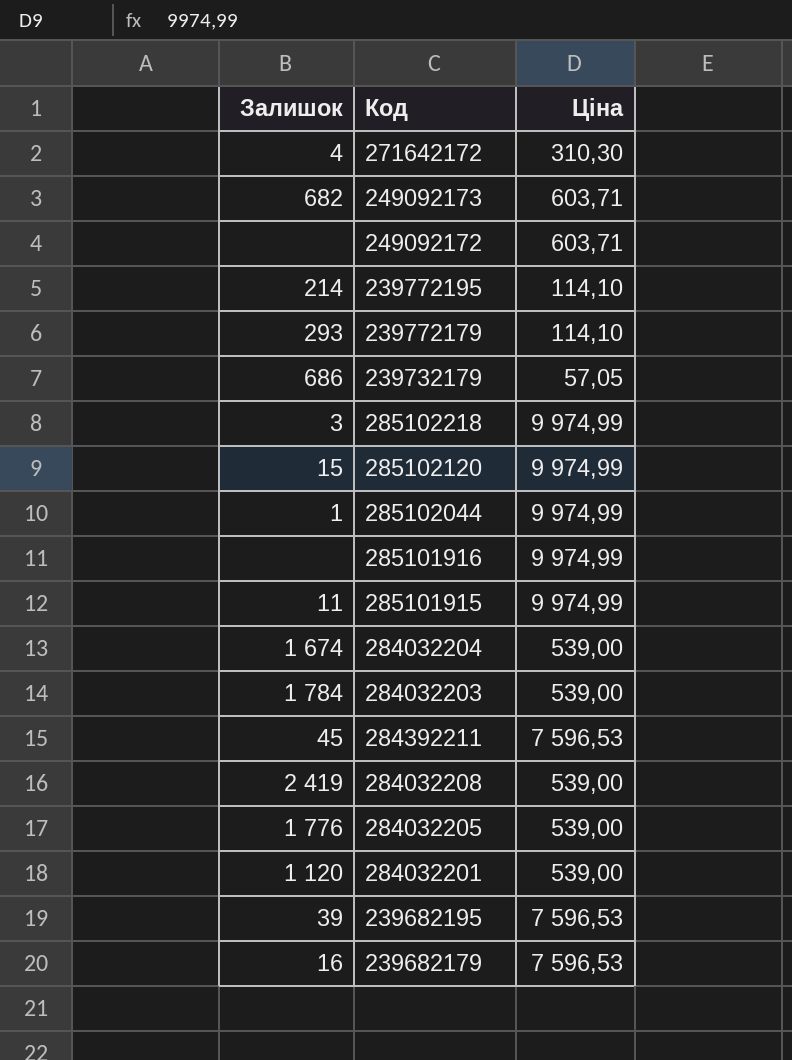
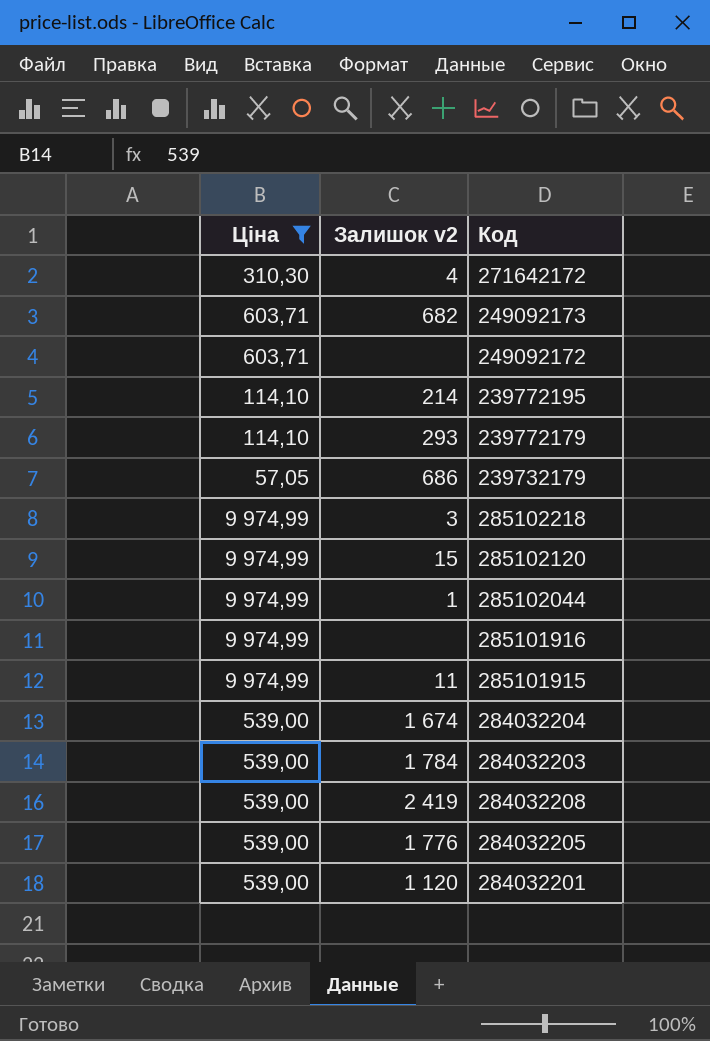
filter: none -> Ціна != 7 596,53
column Ціна | position: 3 -> 1
column name: Залишок -> Залишок v2

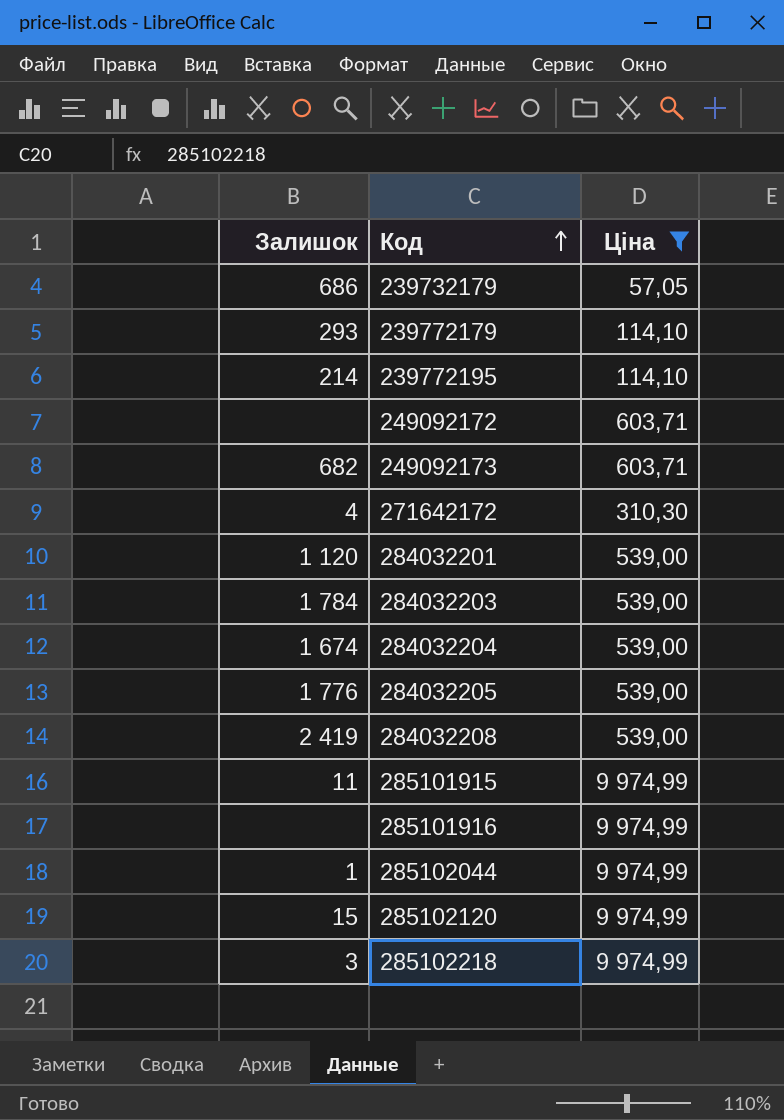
row order: none -> Код ascending
column name: Залишок v2 -> Залишок
column Ціна | position: 1 -> 3

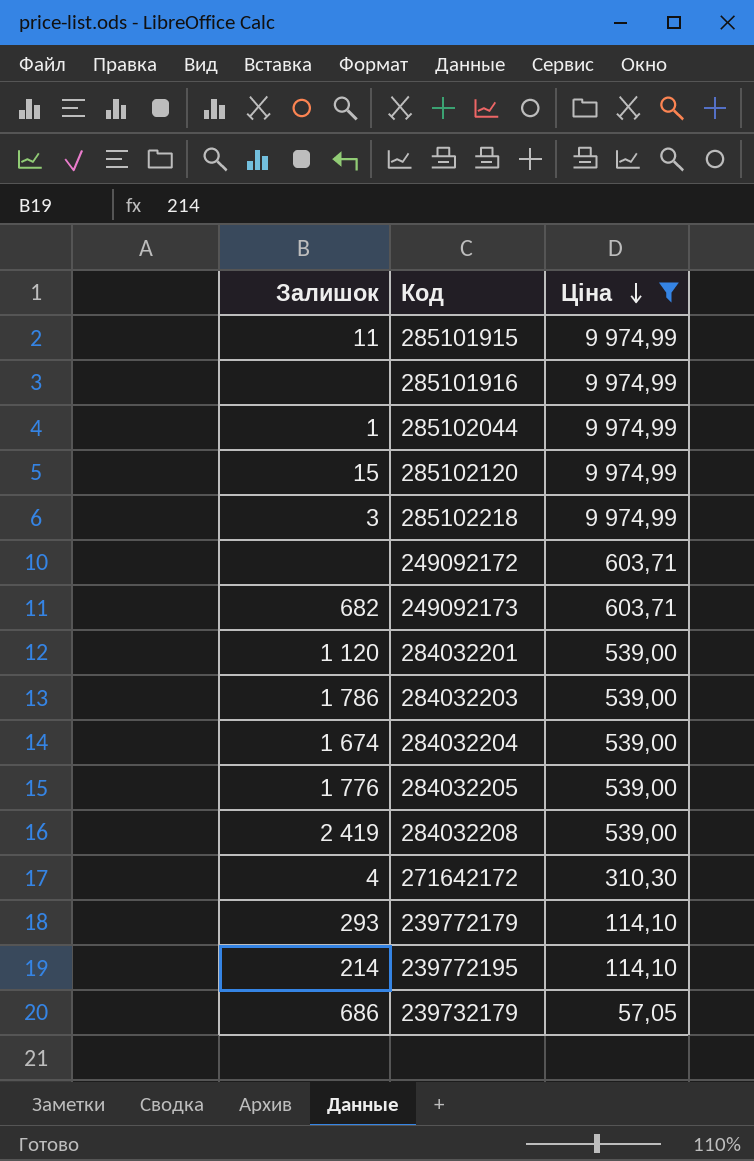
row order: Код ascending -> Ціна descending
284032203 | Залишок: 1 784 -> 1 786

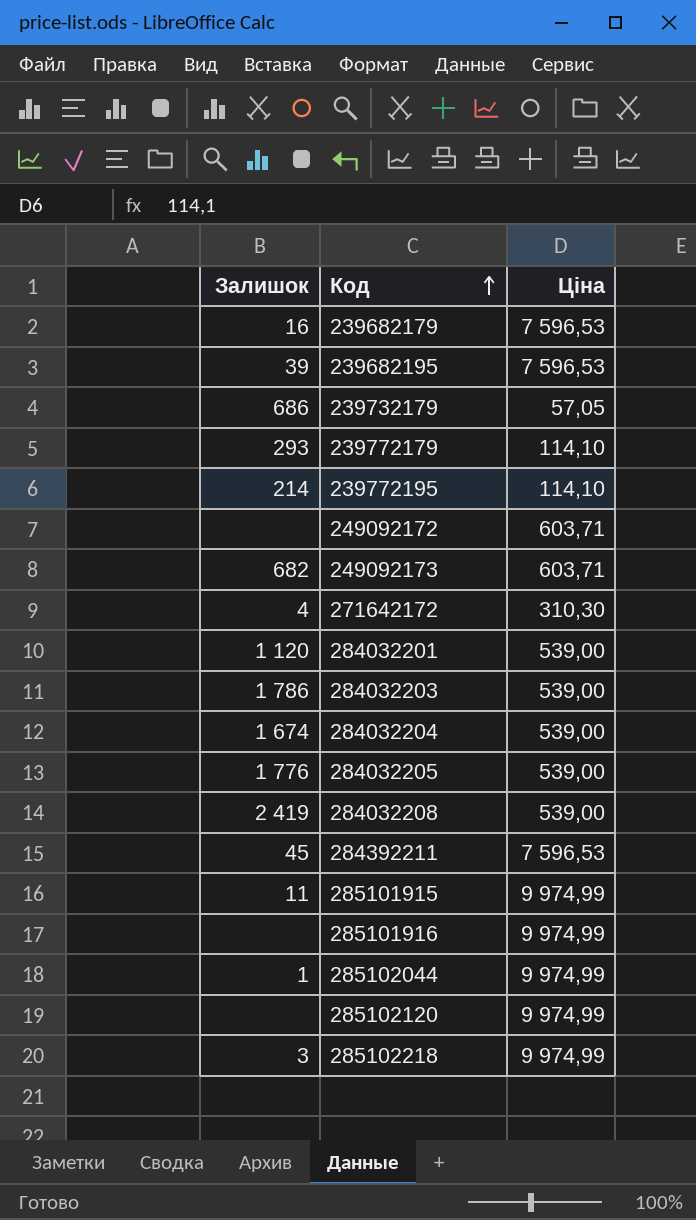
filter: Ціна != 7 596,53 -> none
row order: Ціна descending -> Код ascending
285102120 | Залишок: 15 -> none

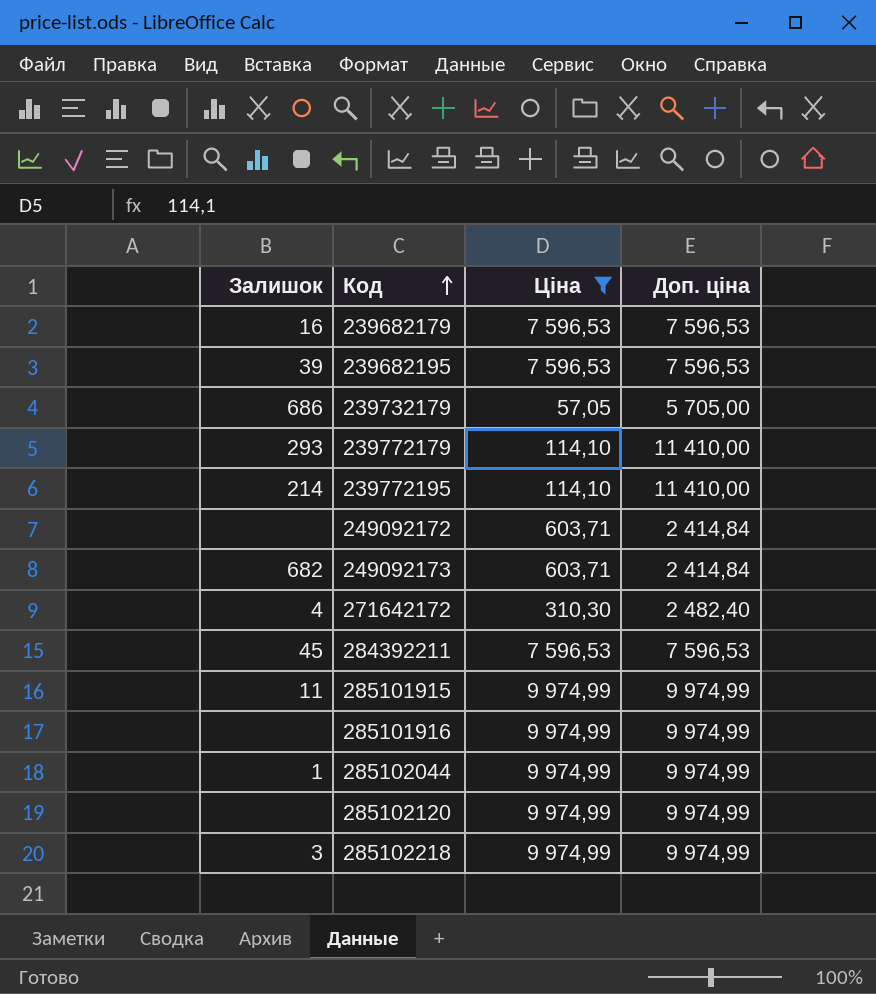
filter: none -> Ціна != 539,00
column Доп. ціна | position: none -> 4

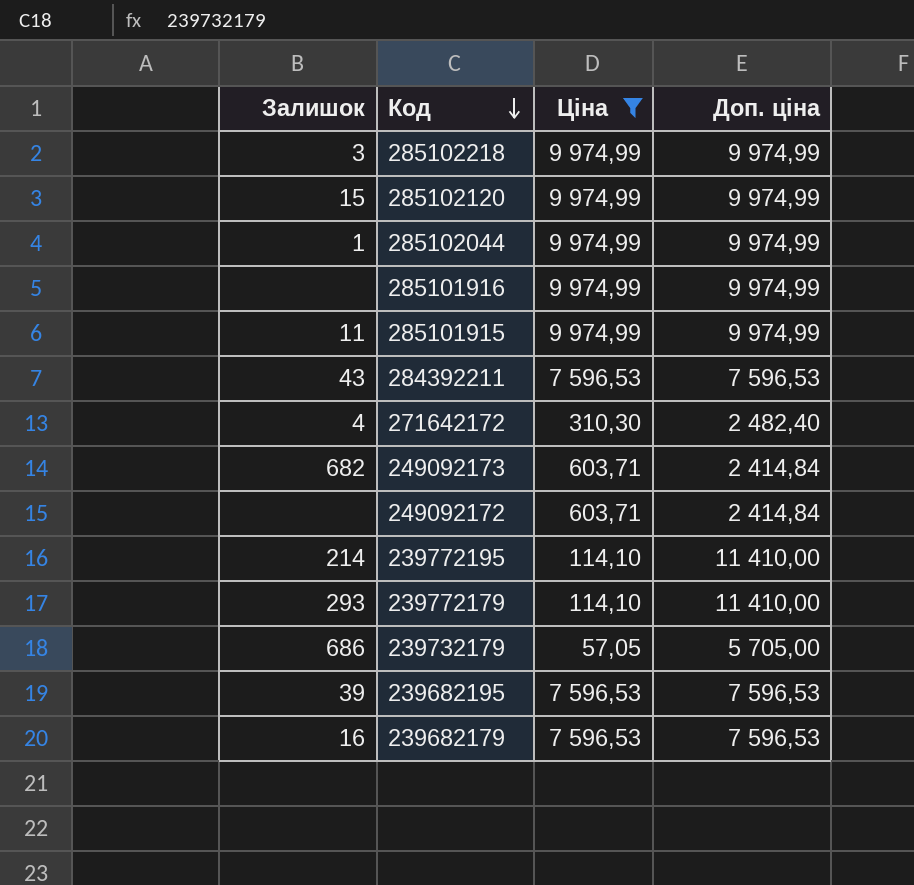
row order: Код ascending -> Код descending
285102120 | Залишок: none -> 15
284392211 | Залишок: 45 -> 43

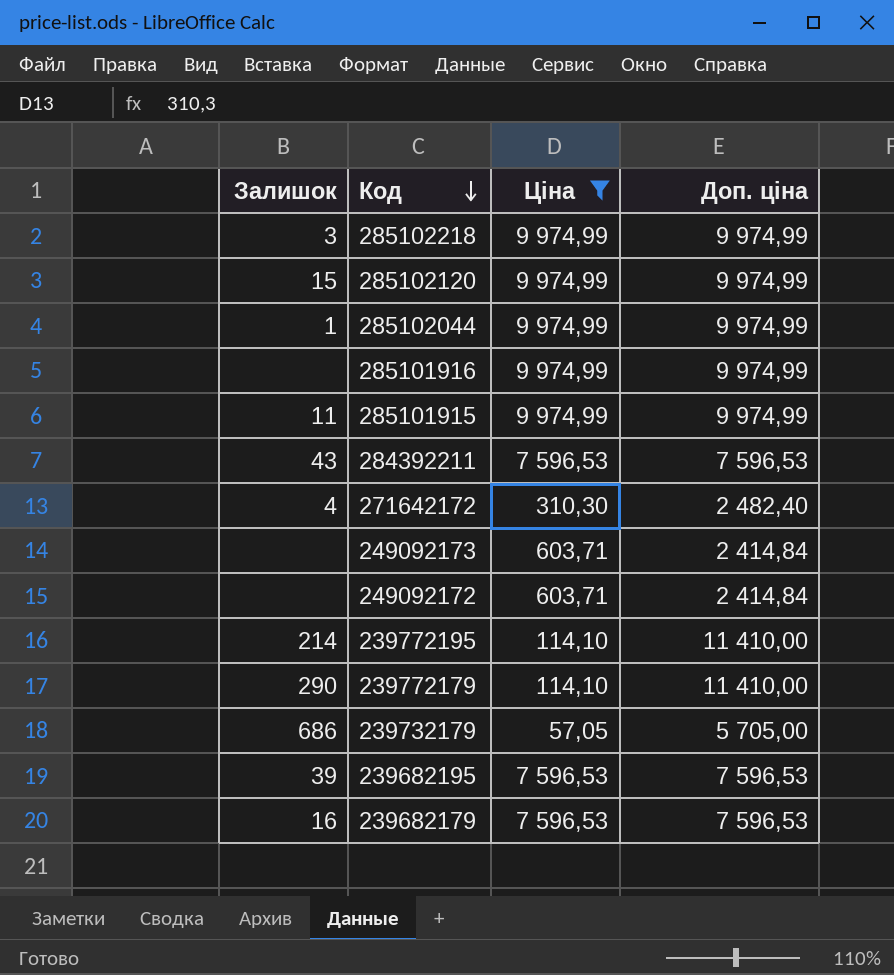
249092173 | Залишок: 682 -> none
239772179 | Залишок: 293 -> 290

